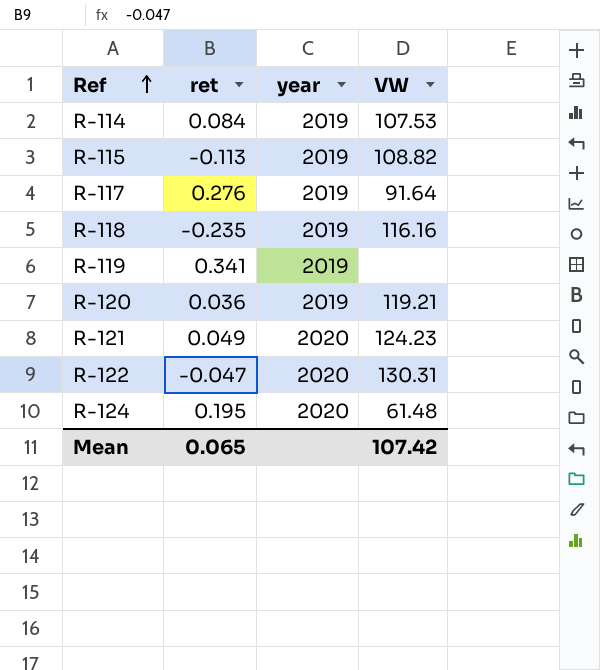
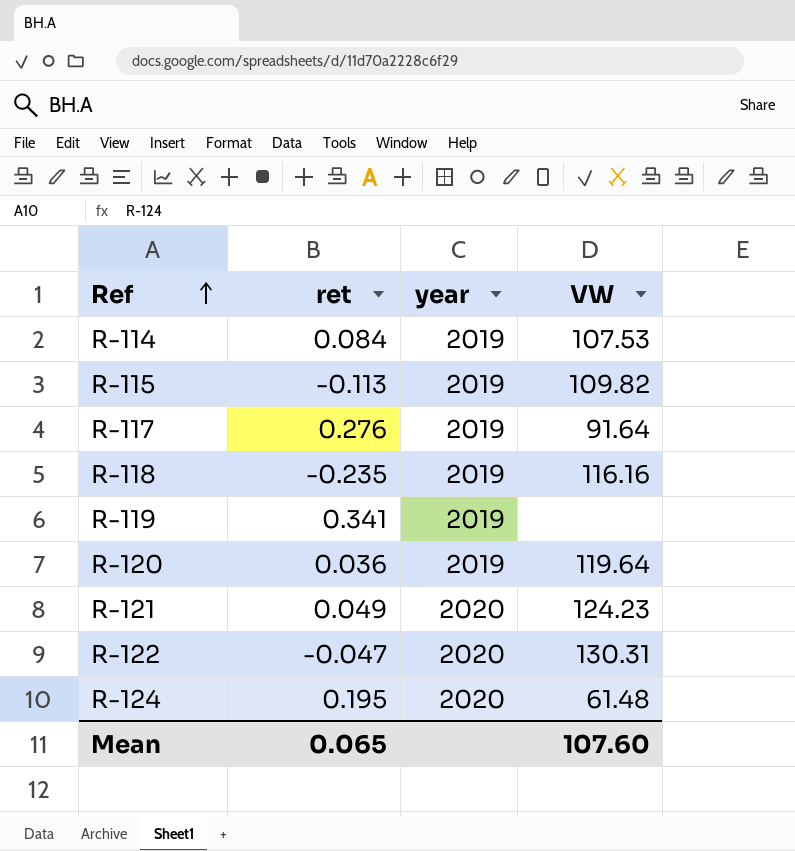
R-115 | VW: 108.82 -> 109.82
R-120 | VW: 119.21 -> 119.64
Mean | VW: 107.42 -> 107.60

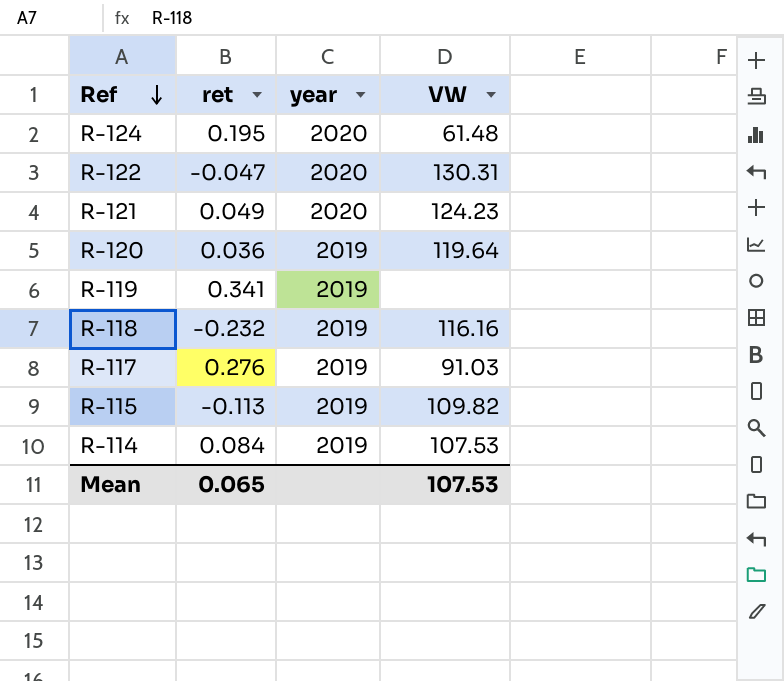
row order: Ref ascending -> Ref descending
R-118 | ret: -0.235 -> -0.232
R-117 | VW: 91.64 -> 91.03
Mean | VW: 107.60 -> 107.53

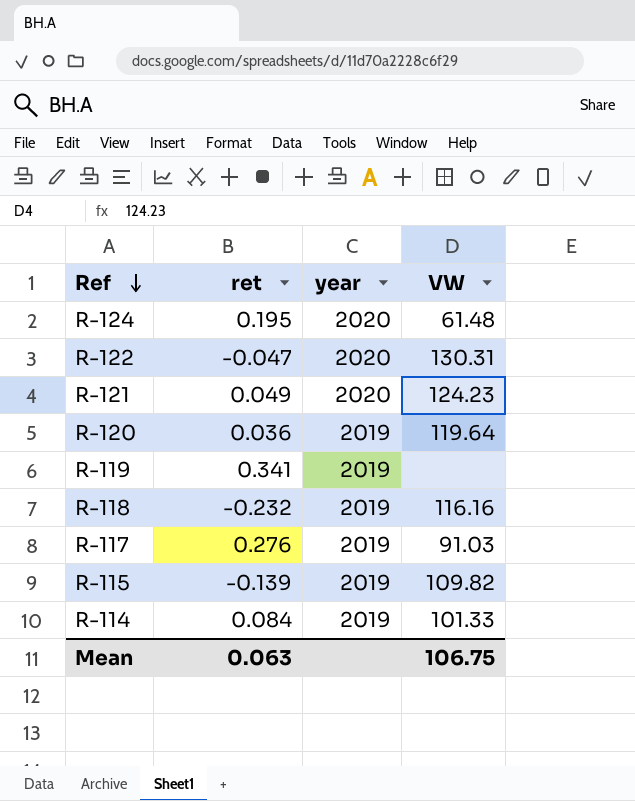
R-115 | ret: -0.113 -> -0.139
R-114 | VW: 107.53 -> 101.33
Mean | ret: 0.065 -> 0.063
Mean | VW: 107.53 -> 106.75

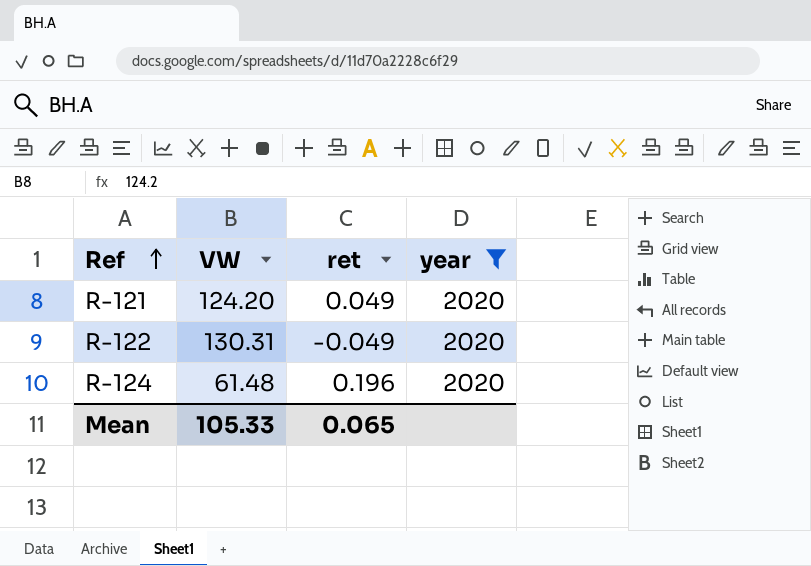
filter: none -> year = 2020
row order: Ref descending -> Ref ascending
column VW | position: 4 -> 2
R-121 | VW: 124.23 -> 124.20
R-122 | ret: -0.047 -> -0.049
R-124 | ret: 0.195 -> 0.196
Mean | VW: 106.75 -> 105.33
Mean | ret: 0.063 -> 0.065

